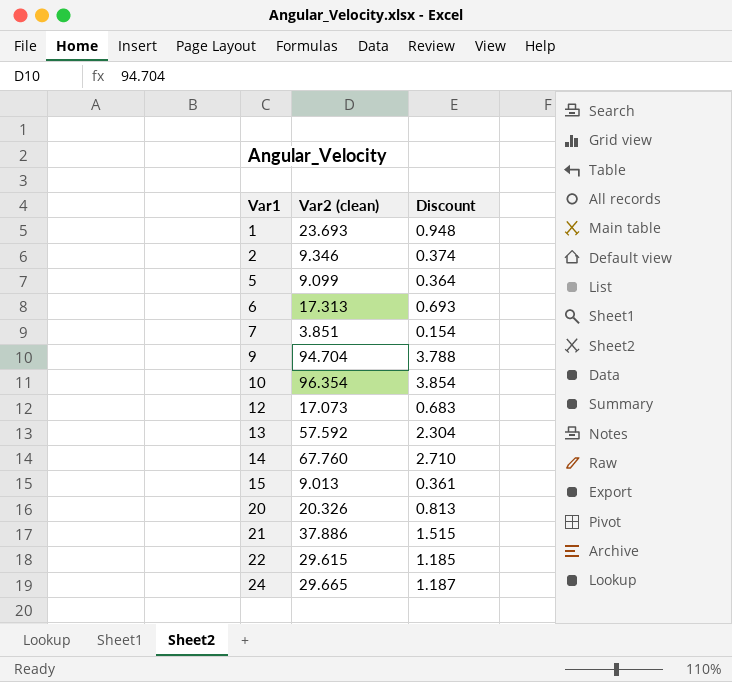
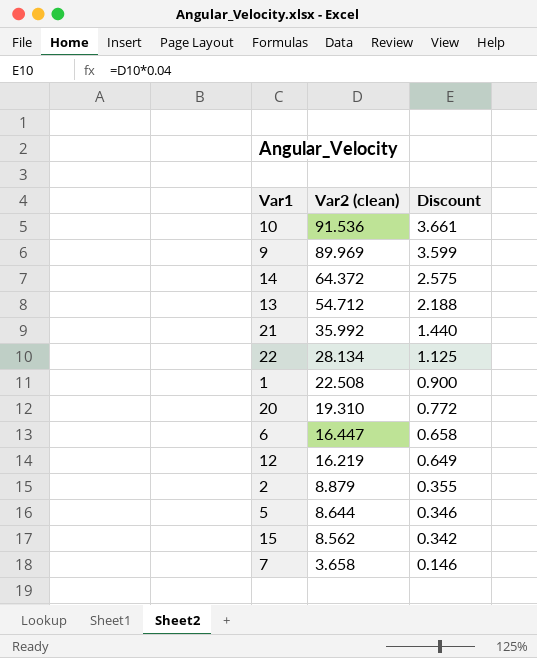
row order: Var1 ascending -> Var2 (clean) descending
row 24: 29.665 | 1.187 -> none
10 | Var2 (clean): 96.354 -> 91.536
10 | Discount: 3.854 -> 3.661
9 | Var2 (clean): 94.704 -> 89.969
9 | Discount: 3.788 -> 3.599
14 | Var2 (clean): 67.760 -> 64.372
14 | Discount: 2.710 -> 2.575
13 | Var2 (clean): 57.592 -> 54.712
13 | Discount: 2.304 -> 2.188
21 | Var2 (clean): 37.886 -> 35.992
21 | Discount: 1.515 -> 1.440
22 | Var2 (clean): 29.615 -> 28.134
22 | Discount: 1.185 -> 1.125
1 | Var2 (clean): 23.693 -> 22.508
1 | Discount: 0.948 -> 0.900
20 | Var2 (clean): 20.326 -> 19.310
20 | Discount: 0.813 -> 0.772
6 | Var2 (clean): 17.313 -> 16.447
6 | Discount: 0.693 -> 0.658
12 | Var2 (clean): 17.073 -> 16.219
12 | Discount: 0.683 -> 0.649
2 | Var2 (clean): 9.346 -> 8.879
2 | Discount: 0.374 -> 0.355
5 | Var2 (clean): 9.099 -> 8.644
5 | Discount: 0.364 -> 0.346
15 | Var2 (clean): 9.013 -> 8.562
15 | Discount: 0.361 -> 0.342
7 | Var2 (clean): 3.851 -> 3.658
7 | Discount: 0.154 -> 0.146

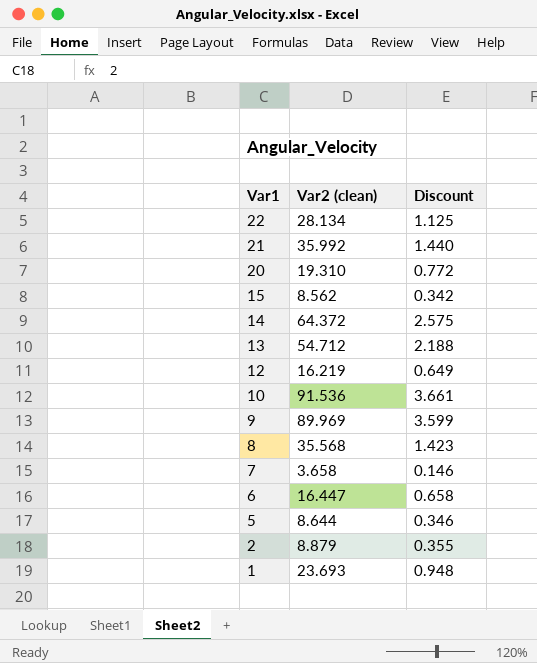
row order: Var2 (clean) descending -> Var1 descending
row 8: none -> 35.568 | 1.423
1 | Var2 (clean): 22.508 -> 23.693
1 | Discount: 0.900 -> 0.948

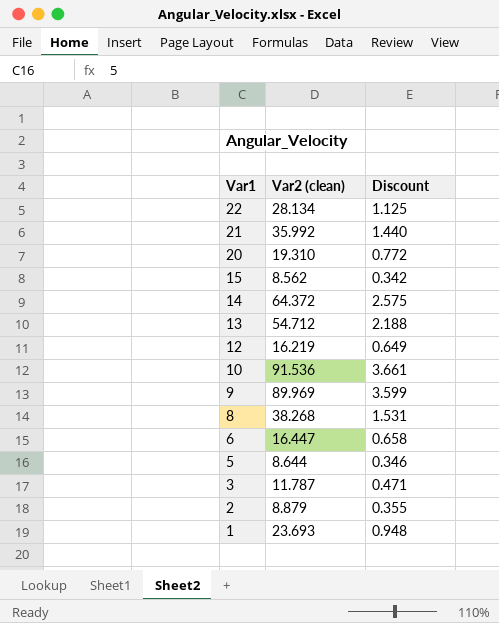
row 7: 3.658 | 0.146 -> none
8 | Var2 (clean): 35.568 -> 38.268
8 | Discount: 1.423 -> 1.531
row 3: none -> 11.787 | 0.471

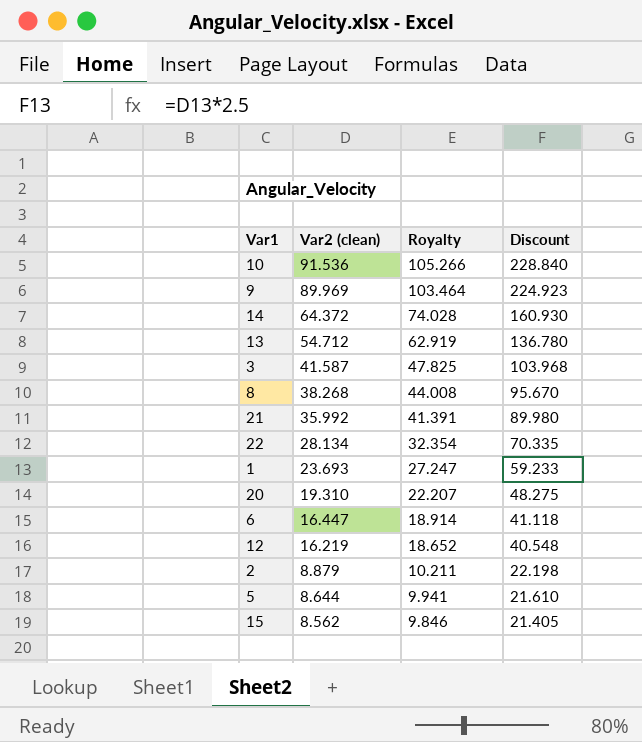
row order: Var1 descending -> Var2 (clean) descending
column Royalty | formula: none -> [Var2 (clean)] * 1.15
column Discount | formula: [Var2 (clean)] * 0.04 -> [Var2 (clean)] * 2.5
3 | Var2 (clean): 11.787 -> 41.587

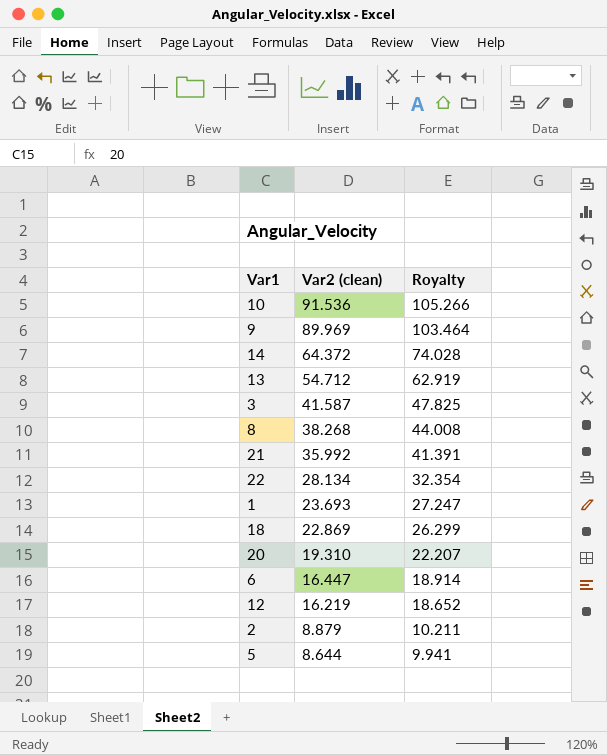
column Discount | formula: [Var2 (clean)] * 2.5 -> none
row 15: 8.562 | 9.846 | 21.405 -> none
row 18: none -> 22.869 | 26.299

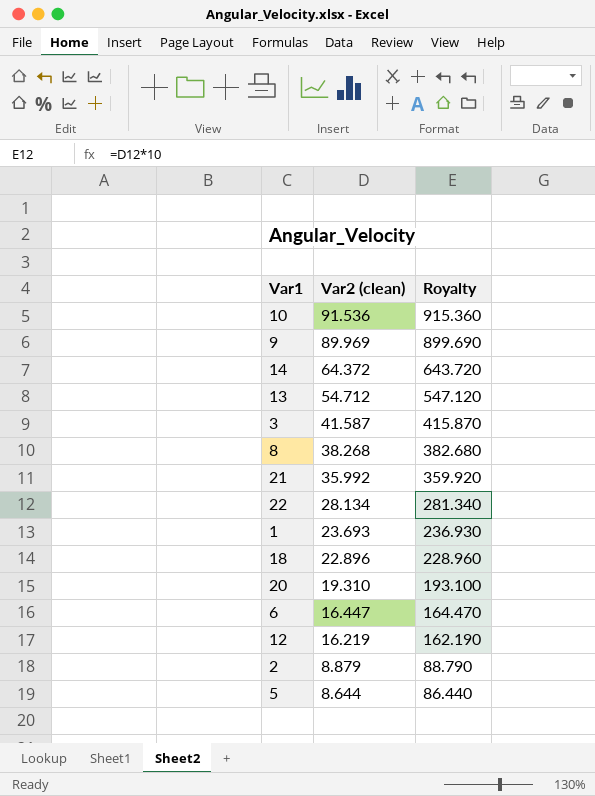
column Royalty | formula: [Var2 (clean)] * 1.15 -> [Var2 (clean)] * 10
18 | Var2 (clean): 22.869 -> 22.896

